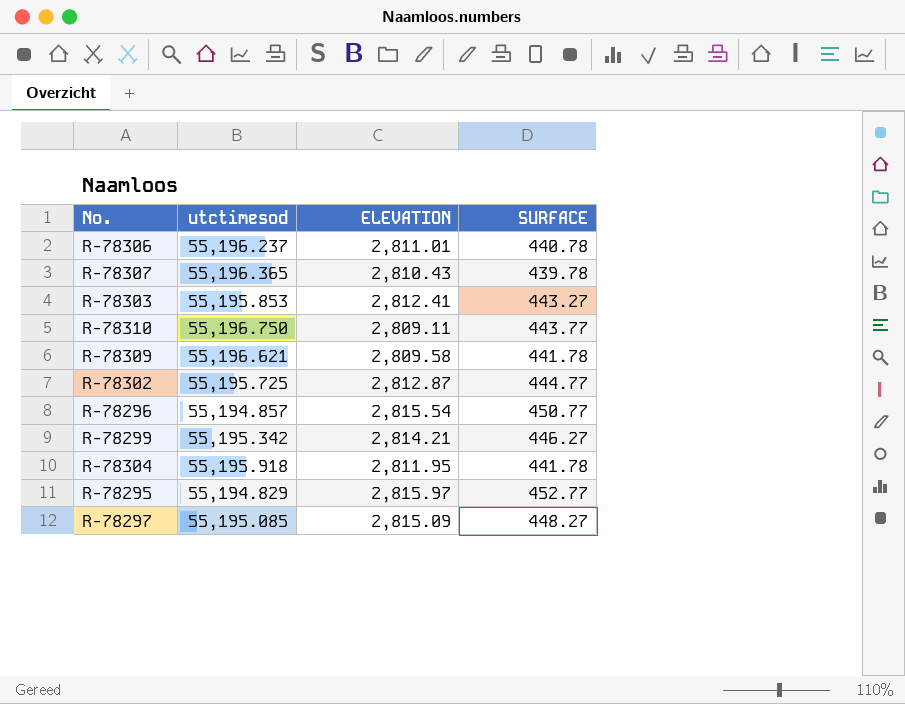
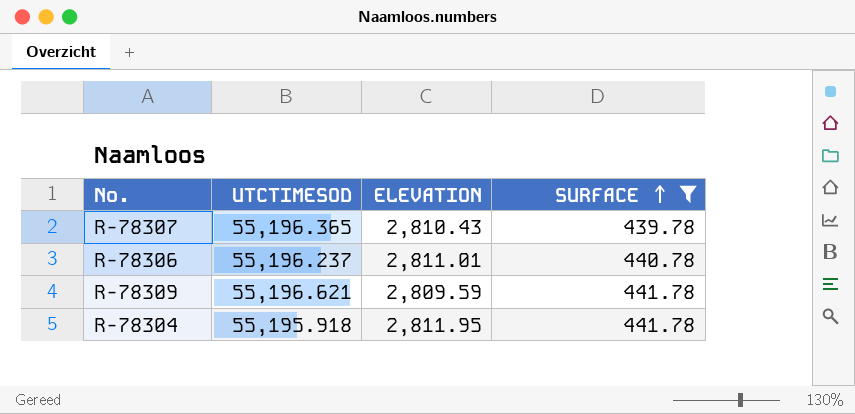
filter: none -> SURFACE <= 441.78
row order: none -> SURFACE ascending
column name: utctimesod -> UTCTIMESOD
R-78309 | ELEVATION: 2,809.58 -> 2,809.59

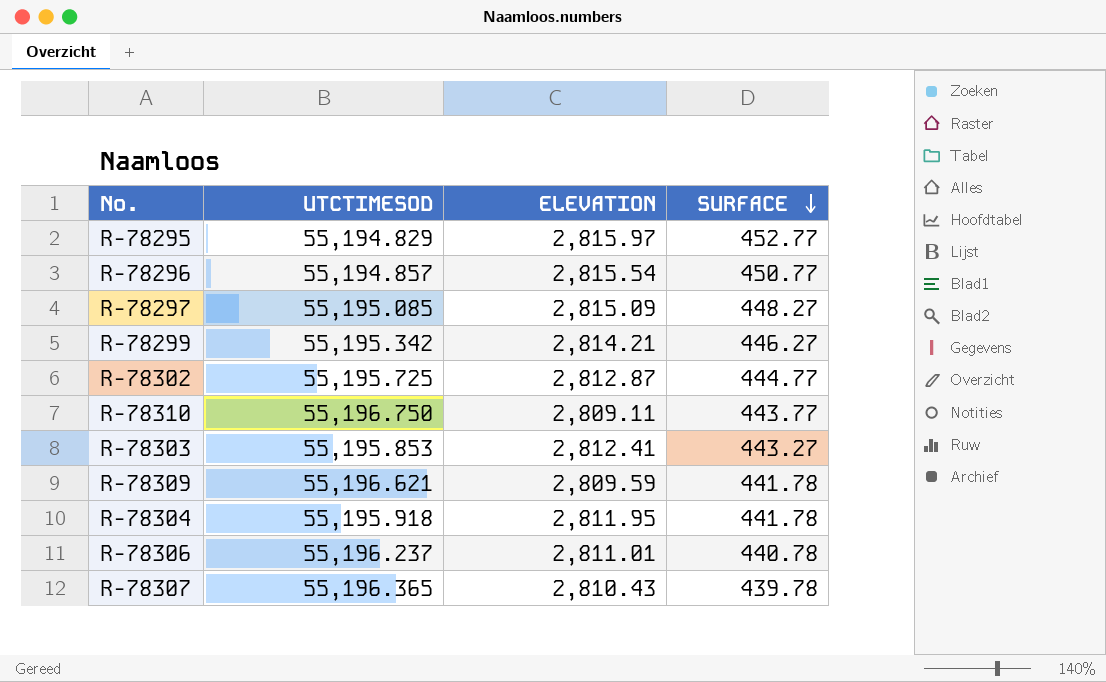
filter: SURFACE <= 441.78 -> none
row order: SURFACE ascending -> SURFACE descending

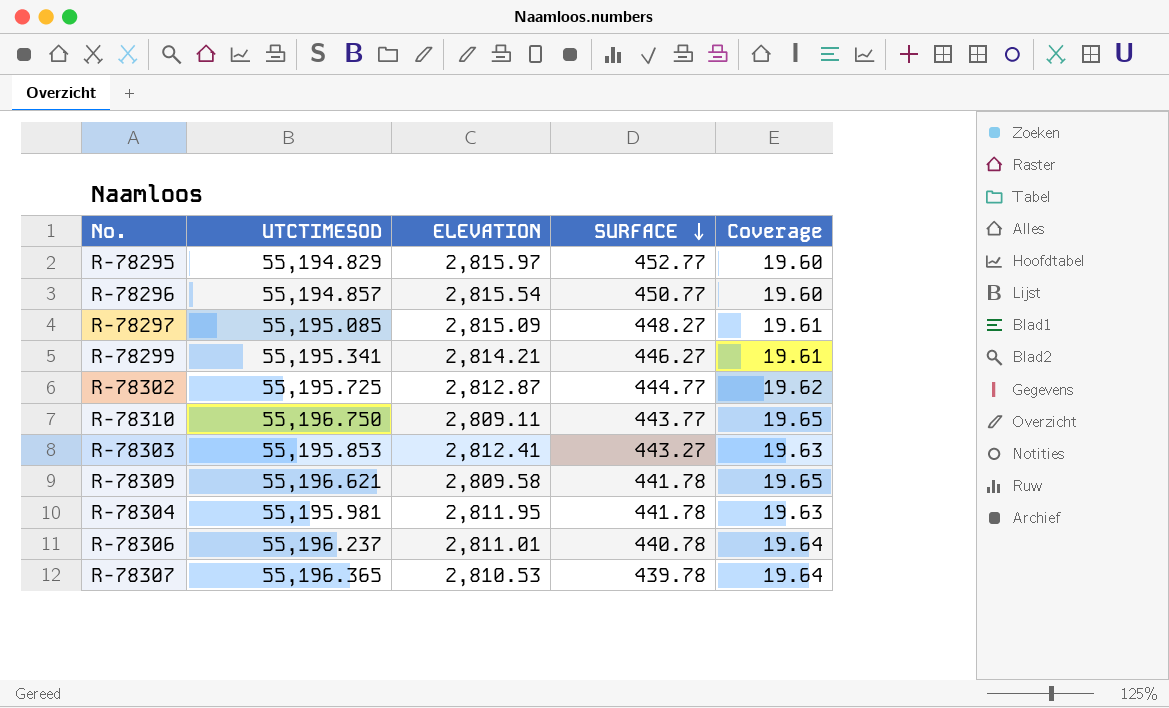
column Coverage | formula: none -> [UTCTIMESOD] / [ELEVATION]
R-78299 | UTCTIMESOD: 55,195.342 -> 55,195.341
R-78309 | ELEVATION: 2,809.59 -> 2,809.58
R-78304 | UTCTIMESOD: 55,195.918 -> 55,195.981
R-78307 | ELEVATION: 2,810.43 -> 2,810.53

